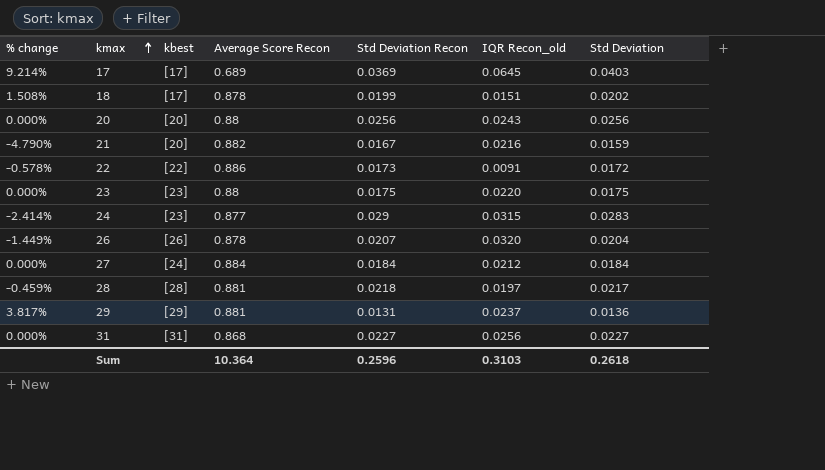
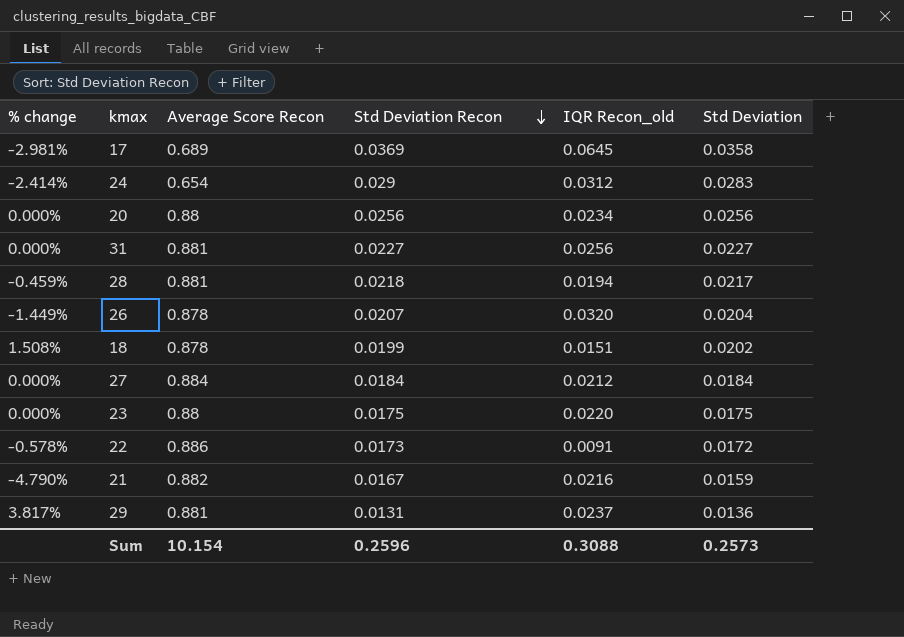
row order: kmax ascending -> Std Deviation Recon descending
column kbest | position: 3 -> none
17 | % change: 9.214% -> -2.981%
17 | Std Deviation: 0.0403 -> 0.0358
24 | Average Score Recon: 0.877 -> 0.654
24 | IQR Recon_old: 0.0315 -> 0.0312
20 | IQR Recon_old: 0.0243 -> 0.0234
31 | Average Score Recon: 0.868 -> 0.881
28 | IQR Recon_old: 0.0197 -> 0.0194
Sum | Average Score Recon: 10.364 -> 10.154
Sum | IQR Recon_old: 0.3103 -> 0.3088
Sum | Std Deviation: 0.2618 -> 0.2573

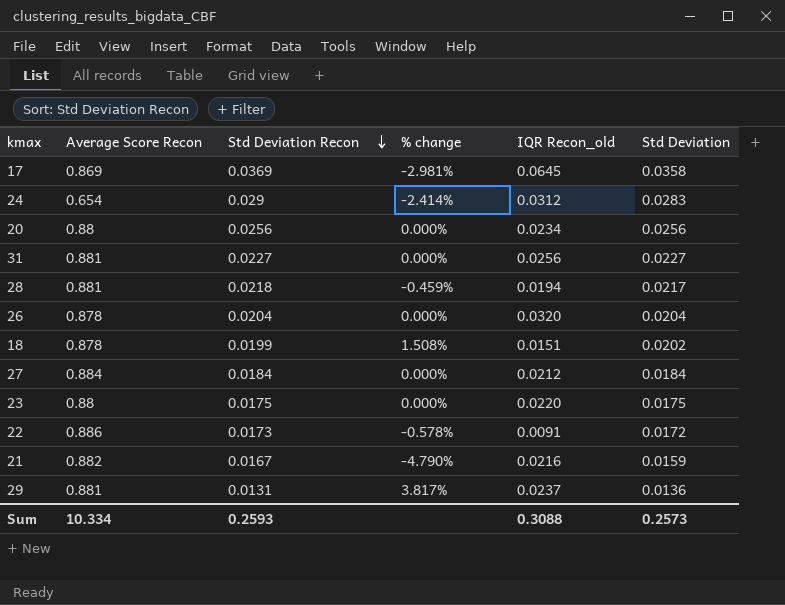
column % change | position: 1 -> 4
17 | Average Score Recon: 0.689 -> 0.869
26 | Std Deviation Recon: 0.0207 -> 0.0204
26 | % change: -1.449% -> 0.000%
Sum | Average Score Recon: 10.154 -> 10.334
Sum | Std Deviation Recon: 0.2596 -> 0.2593

